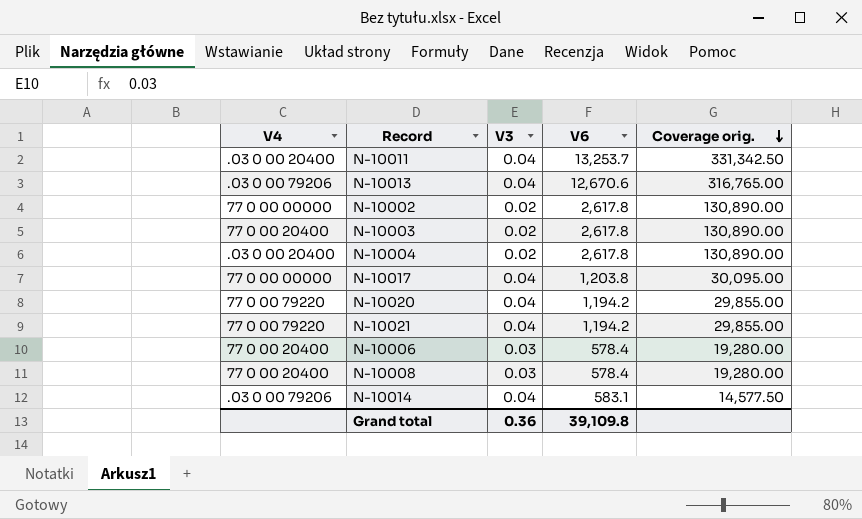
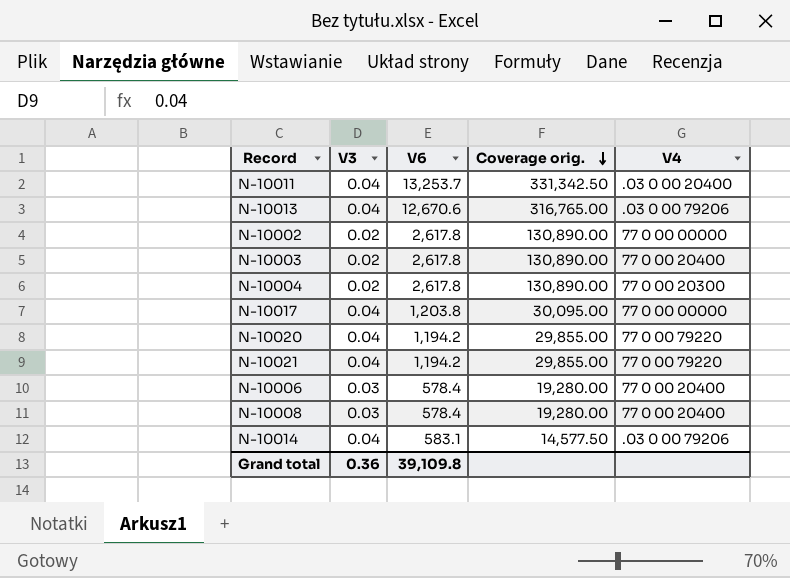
column V4 | position: 1 -> 5
N-10004 | V4: .03 0 00 20400 -> 77 0 00 20300

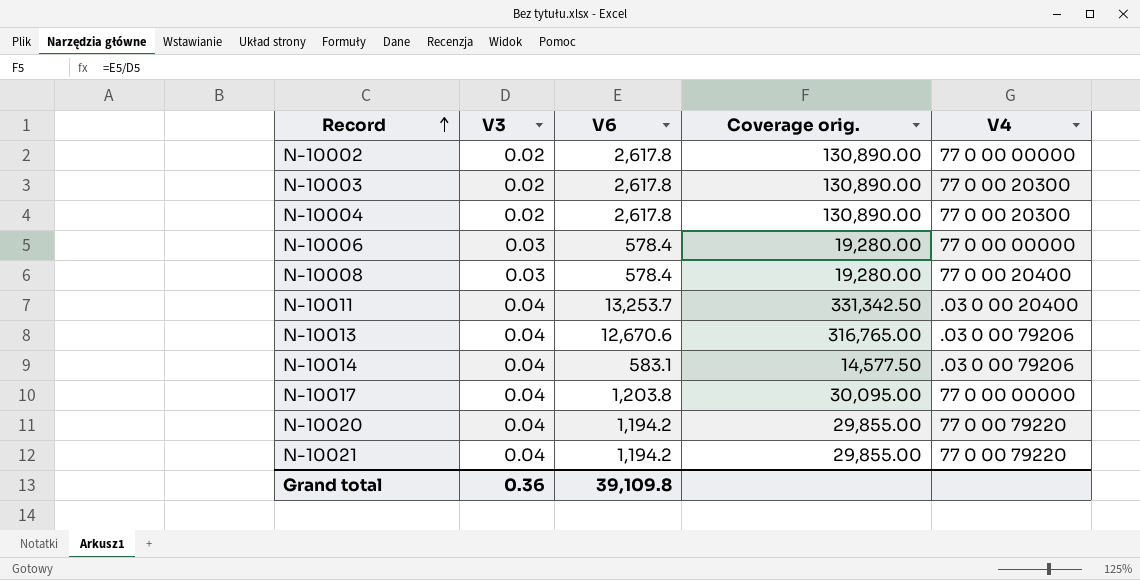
row order: Coverage orig. descending -> Record ascending
N-10003 | V4: 77 0 00 20400 -> 77 0 00 20300
N-10006 | V4: 77 0 00 20400 -> 77 0 00 00000

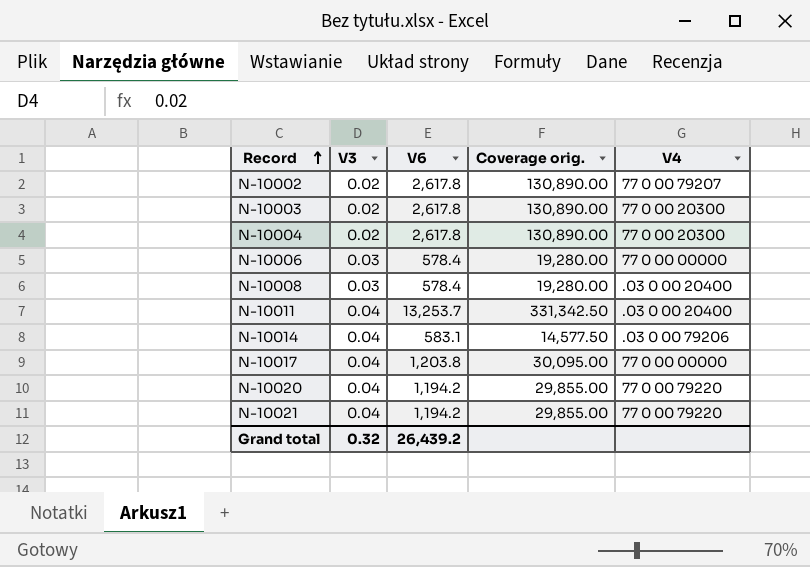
row N-10013: 0.04 | 12,670.6 | 316,765.00 | .03 0 00 79206 -> none
N-10002 | V4: 77 0 00 00000 -> 77 0 00 79207
N-10008 | V4: 77 0 00 20400 -> .03 0 00 20400
Grand total | V3: 0.36 -> 0.32
Grand total | V6: 39,109.8 -> 26,439.2

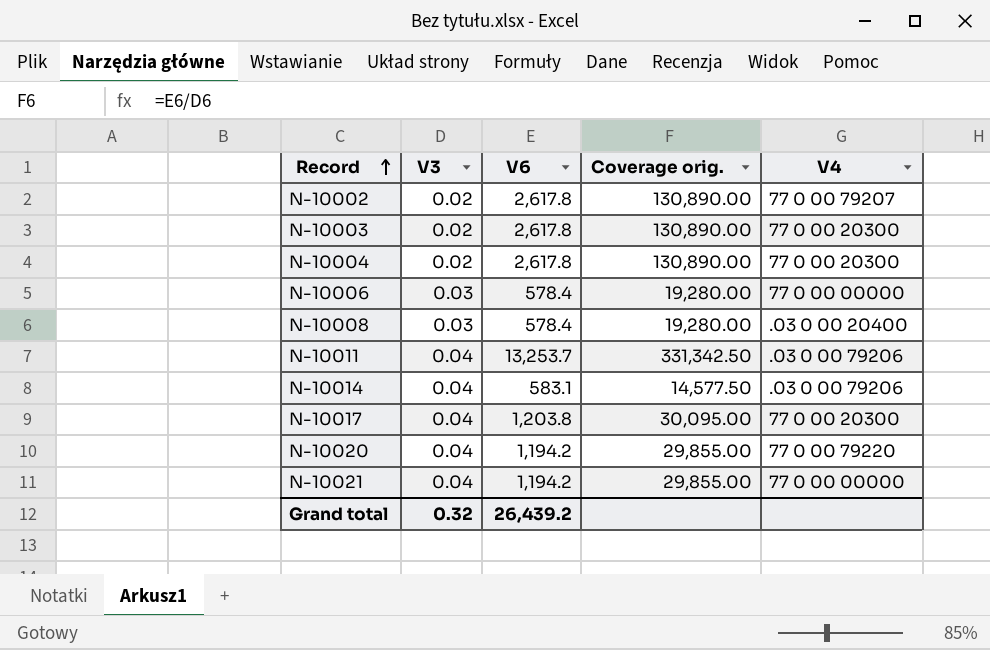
N-10011 | V4: .03 0 00 20400 -> .03 0 00 79206
N-10017 | V4: 77 0 00 00000 -> 77 0 00 20300
N-10021 | V4: 77 0 00 79220 -> 77 0 00 00000

